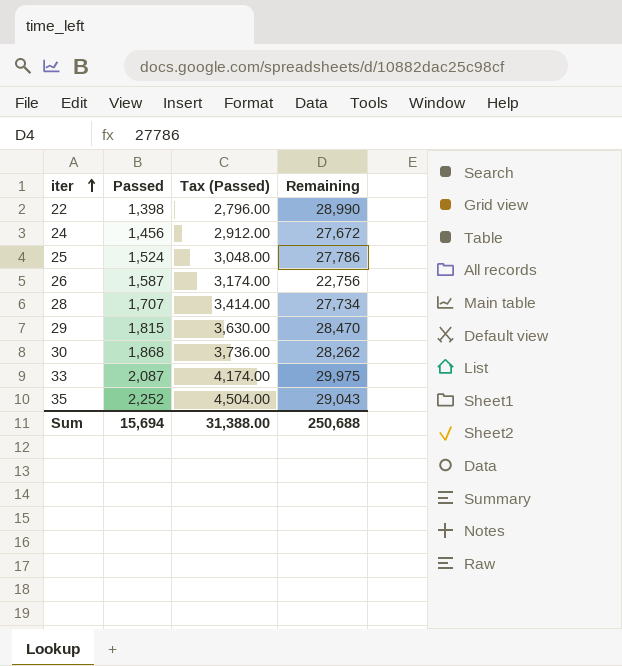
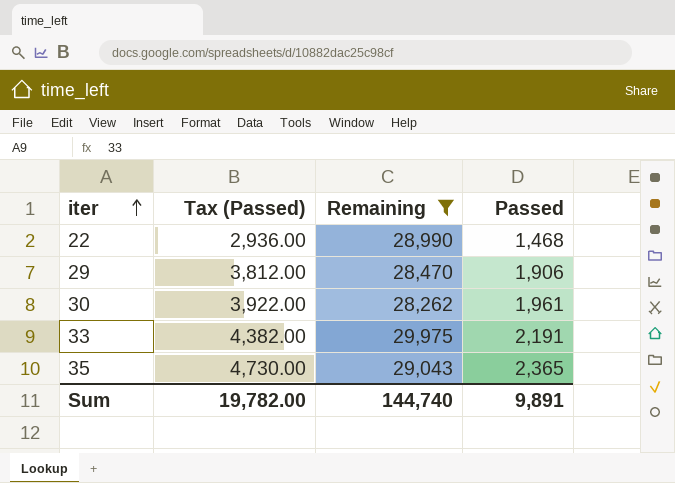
filter: none -> Remaining >= 28,262
column Passed | position: 2 -> 4
22 | Tax (Passed): 2,796.00 -> 2,936.00
22 | Passed: 1,398 -> 1,468
29 | Tax (Passed): 3,630.00 -> 3,812.00
29 | Passed: 1,815 -> 1,906
30 | Tax (Passed): 3,736.00 -> 3,922.00
30 | Passed: 1,868 -> 1,961
33 | Tax (Passed): 4,174.00 -> 4,382.00
33 | Passed: 2,087 -> 2,191
35 | Tax (Passed): 4,504.00 -> 4,730.00
35 | Passed: 2,252 -> 2,365
Sum | Tax (Passed): 31,388.00 -> 19,782.00
Sum | Remaining: 250,688 -> 144,740
Sum | Passed: 15,694 -> 9,891

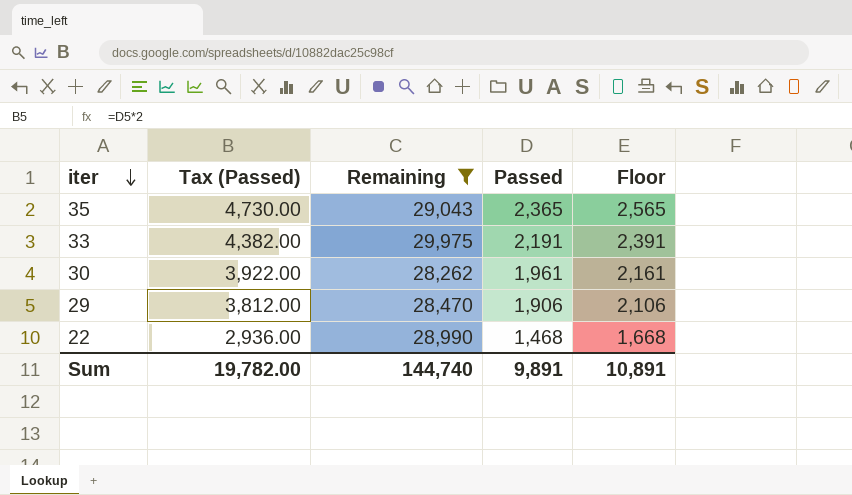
row order: iter ascending -> iter descending
column Floor | formula: none -> [Passed] + 200

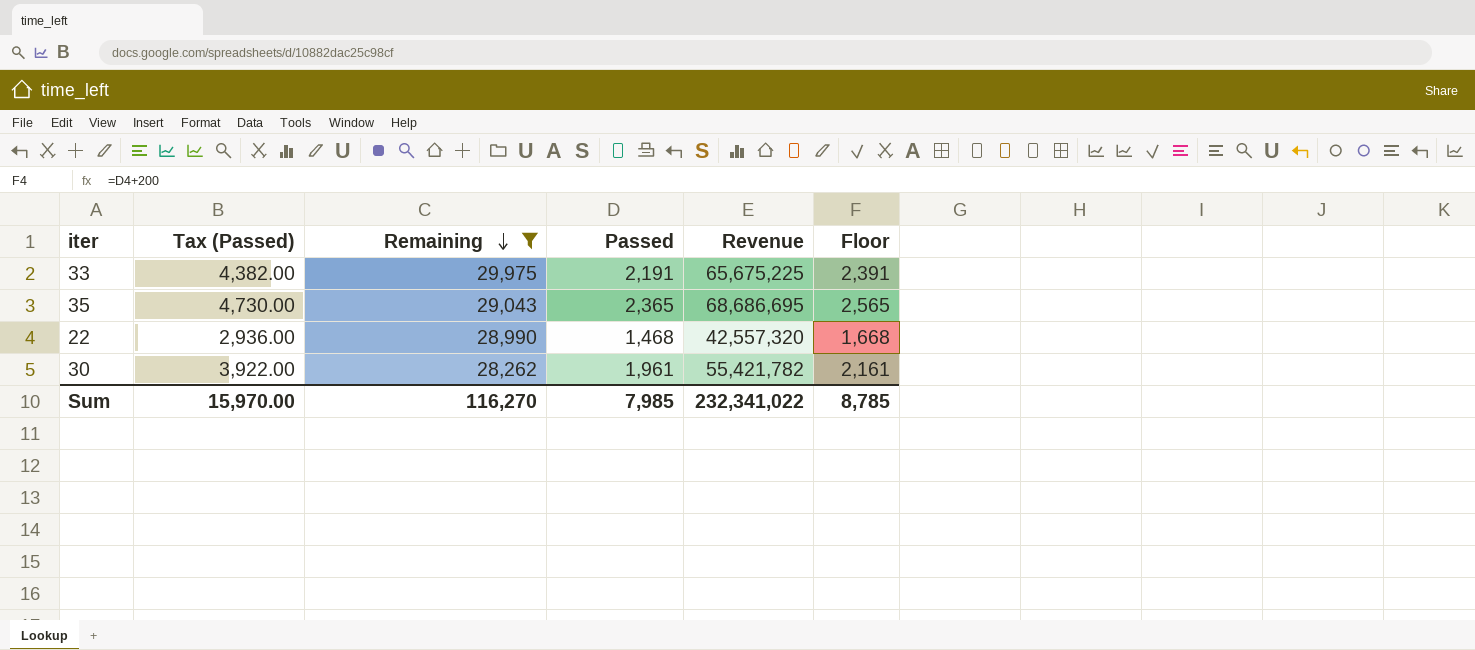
row order: iter descending -> Remaining descending
column Revenue | formula: none -> [Remaining] * [Passed]
row 29: 3,812.00 | 28,470 | 1,906 | 2,106 -> none
Sum | Tax (Passed): 19,782.00 -> 15,970.00
Sum | Remaining: 144,740 -> 116,270
Sum | Passed: 9,891 -> 7,985
Sum | Floor: 10,891 -> 8,785

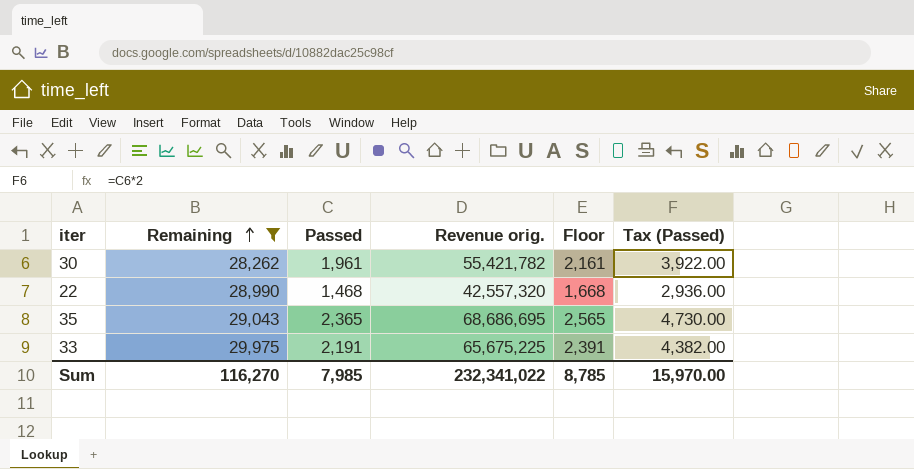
row order: Remaining descending -> Remaining ascending
column name: Revenue -> Revenue orig.
column Tax (Passed) | position: 2 -> 6

